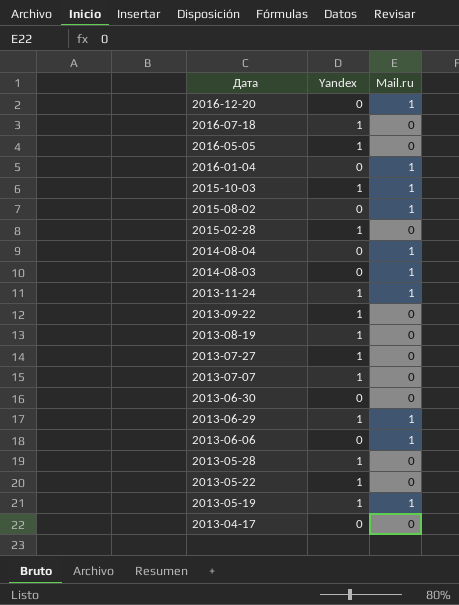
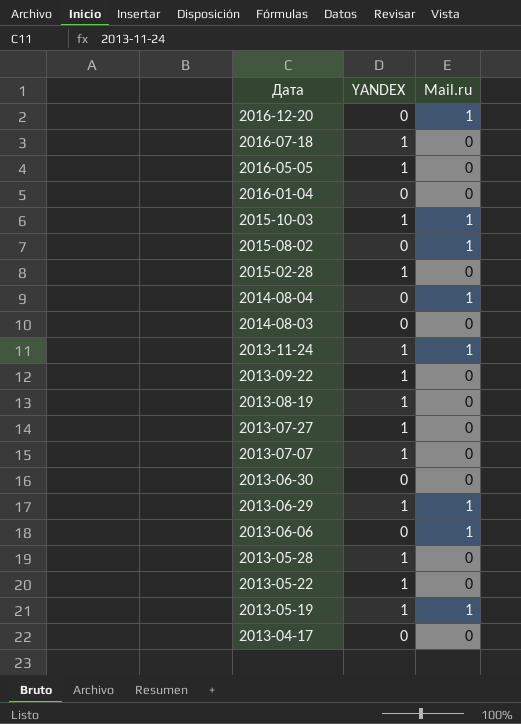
column name: Yandex -> YANDEX
2016-01-04 | Mail.ru: 1 -> 0
2014-08-03 | Mail.ru: 1 -> 0

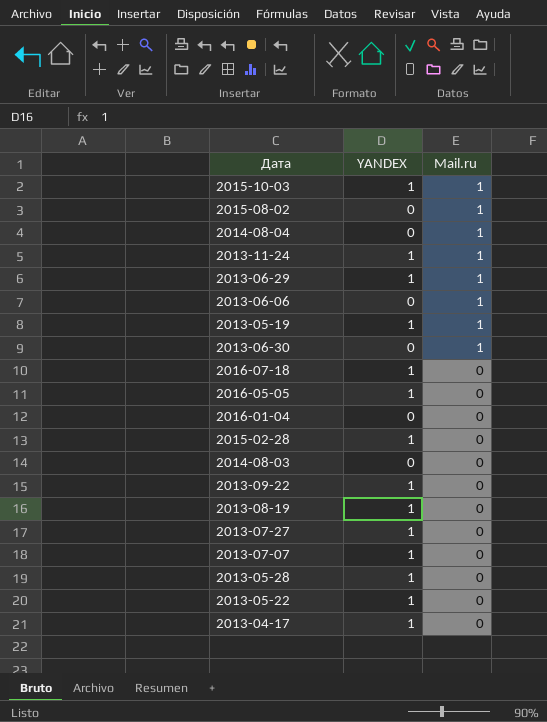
row order: Дата descending -> Mail.ru descending
row 2016-12-20: 0 | 1 -> none
2013-06-30 | Mail.ru: 0 -> 1
2013-04-17 | YANDEX: 0 -> 1

